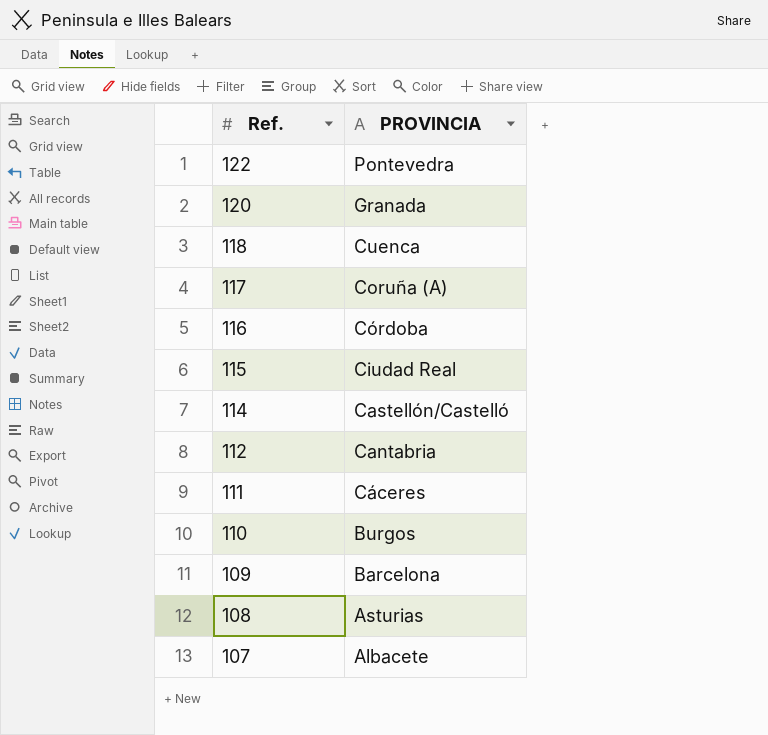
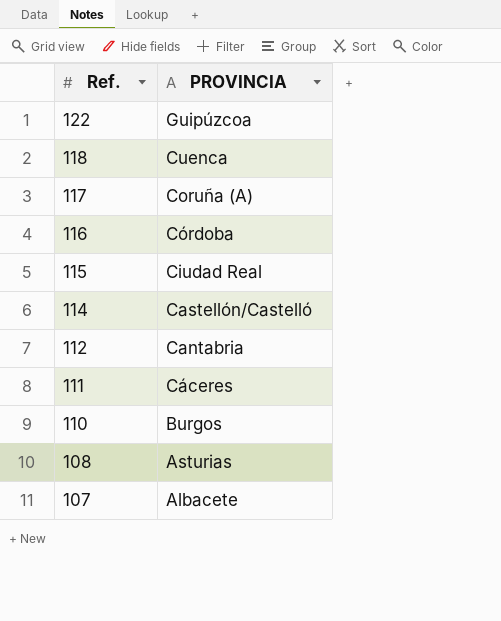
row 120: Granada -> none
row 109: Barcelona -> none
122 | PROVINCIA: Pontevedra -> Guipúzcoa

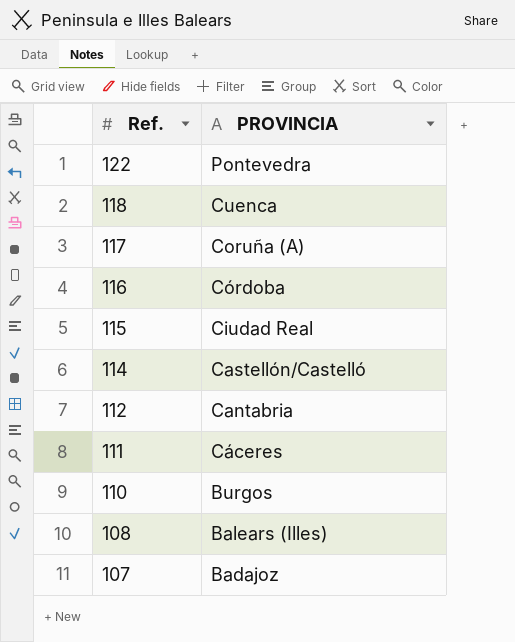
122 | PROVINCIA: Guipúzcoa -> Pontevedra
108 | PROVINCIA: Asturias -> Balears (Illes)
107 | PROVINCIA: Albacete -> Badajoz

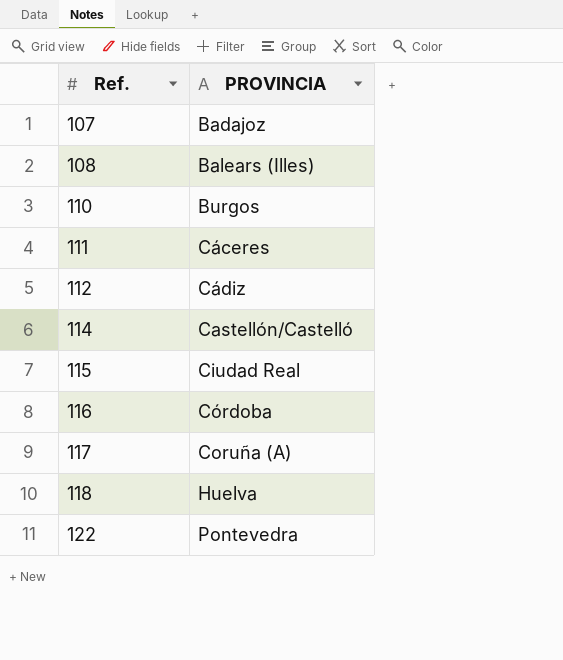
row order: Ref. descending -> Ref. ascending
112 | PROVINCIA: Cantabria -> Cádiz
118 | PROVINCIA: Cuenca -> Huelva

